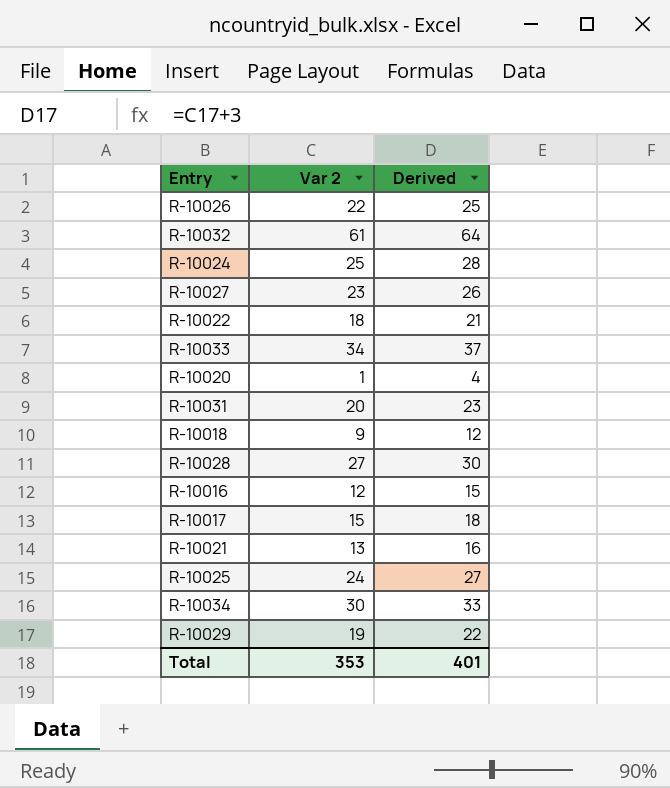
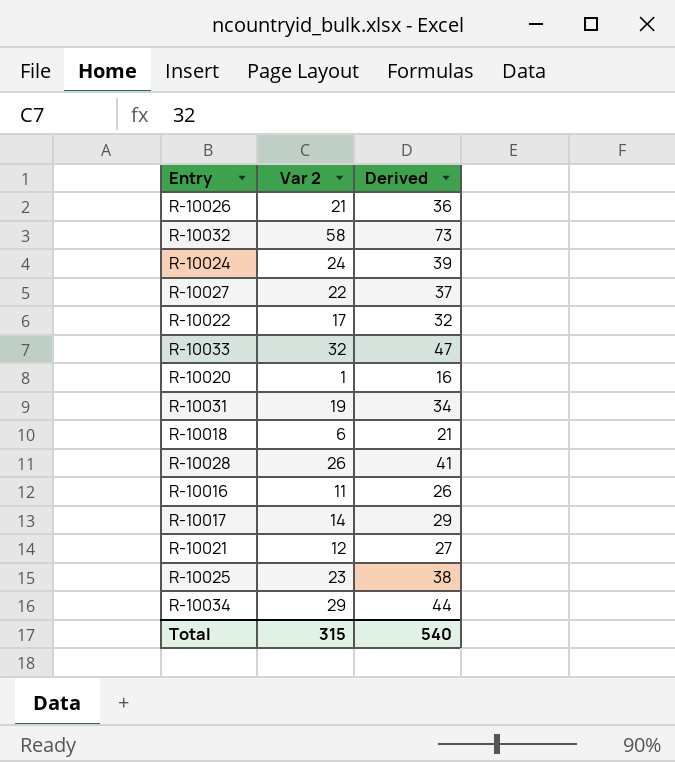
column Derived | formula: [Var 2] + 3 -> [Var 2] + 15
row R-10029: 19 | 22 -> none
R-10026 | Var 2: 22 -> 21
R-10032 | Var 2: 61 -> 58
R-10024 | Var 2: 25 -> 24
R-10027 | Var 2: 23 -> 22
R-10022 | Var 2: 18 -> 17
R-10033 | Var 2: 34 -> 32
R-10031 | Var 2: 20 -> 19
R-10018 | Var 2: 9 -> 6
R-10028 | Var 2: 27 -> 26
R-10016 | Var 2: 12 -> 11
R-10017 | Var 2: 15 -> 14
R-10021 | Var 2: 13 -> 12
R-10025 | Var 2: 24 -> 23
R-10034 | Var 2: 30 -> 29
Total | Var 2: 353 -> 315
Total | Derived: 401 -> 540

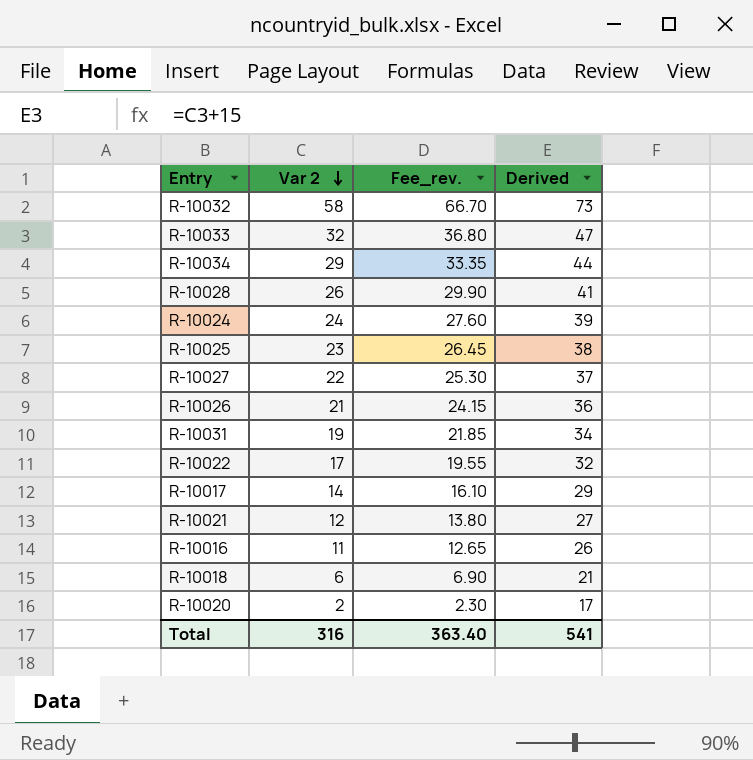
row order: none -> Var 2 descending
column Fee_rev. | formula: none -> [Var 2] * 1.15
R-10020 | Var 2: 1 -> 2
R-10020 | Derived: 16 -> 17
Total | Var 2: 315 -> 316
Total | Derived: 540 -> 541

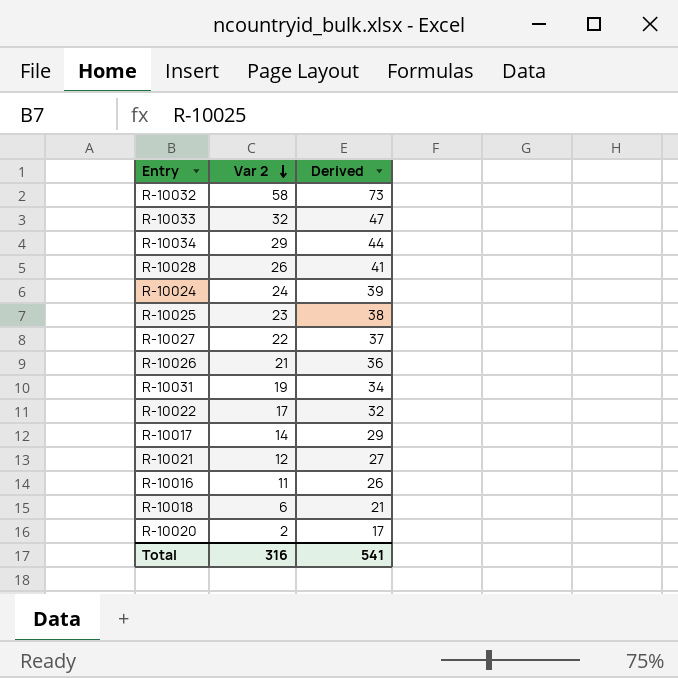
column Fee_rev. | formula: [Var 2] * 1.15 -> none

